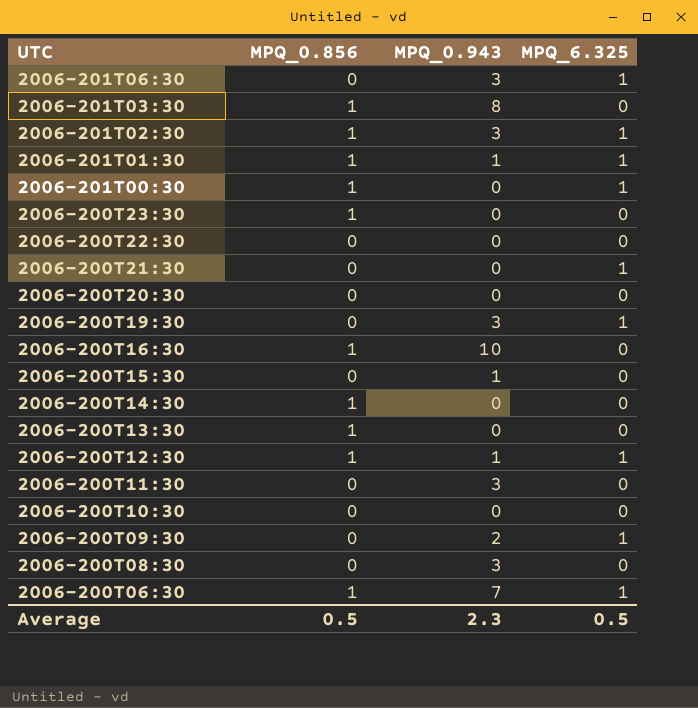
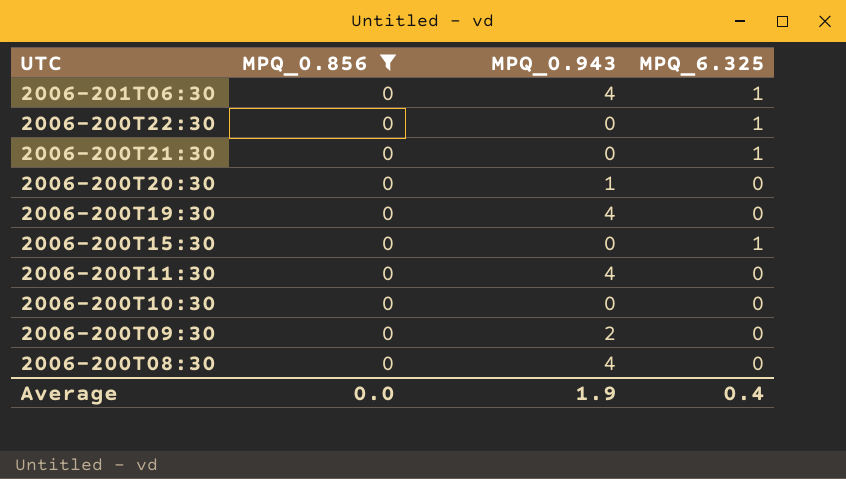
filter: none -> MPQ_0.856 = 0
2006-201T06:30 | MPQ_0.943: 3 -> 4
2006-200T22:30 | MPQ_6.325: 0 -> 1
2006-200T20:30 | MPQ_0.943: 0 -> 1
2006-200T19:30 | MPQ_0.943: 3 -> 4
2006-200T19:30 | MPQ_6.325: 1 -> 0
2006-200T15:30 | MPQ_0.943: 1 -> 0
2006-200T15:30 | MPQ_6.325: 0 -> 1
2006-200T11:30 | MPQ_0.943: 3 -> 4
2006-200T09:30 | MPQ_6.325: 1 -> 0
2006-200T08:30 | MPQ_0.943: 3 -> 4
Average | MPQ_0.856: 0.5 -> 0.0
Average | MPQ_0.943: 2.3 -> 1.9
Average | MPQ_6.325: 0.5 -> 0.4

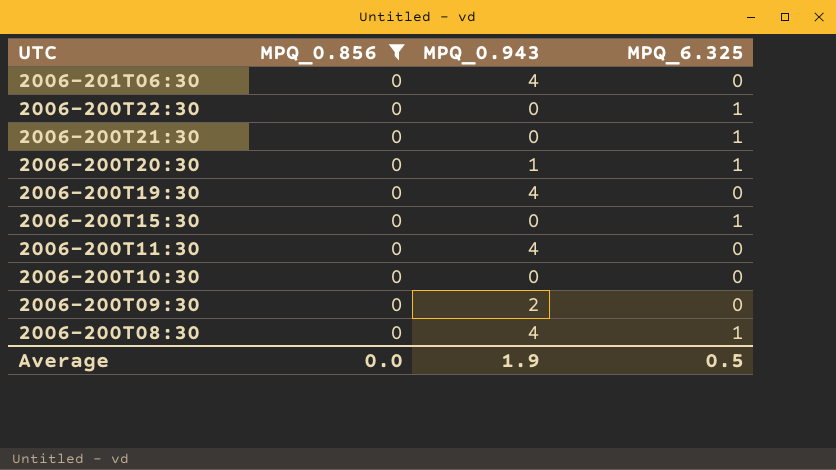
2006-201T06:30 | MPQ_6.325: 1 -> 0
2006-200T20:30 | MPQ_6.325: 0 -> 1
2006-200T08:30 | MPQ_6.325: 0 -> 1
Average | MPQ_6.325: 0.4 -> 0.5

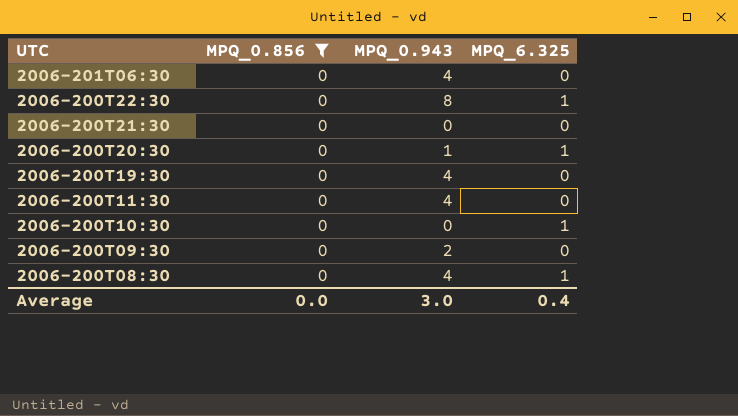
row 2006-200T15:30: 0 | 0 | 1 -> none
2006-200T22:30 | MPQ_0.943: 0 -> 8
2006-200T21:30 | MPQ_6.325: 1 -> 0
2006-200T10:30 | MPQ_6.325: 0 -> 1
Average | MPQ_0.943: 1.9 -> 3.0
Average | MPQ_6.325: 0.5 -> 0.4

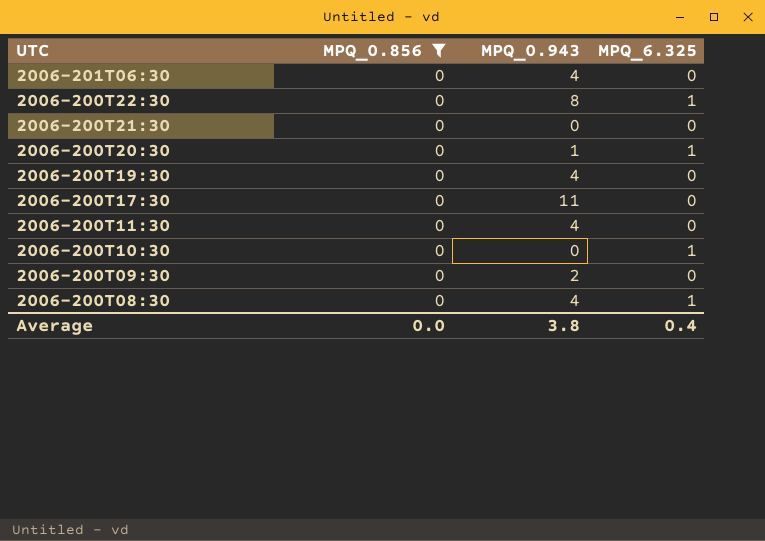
row 2006-200T17:30: none -> 0 | 11 | 0
Average | MPQ_0.943: 3.0 -> 3.8

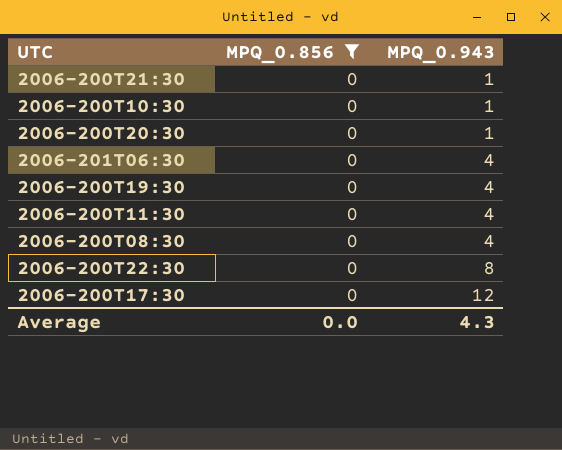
row order: UTC descending -> MPQ_0.943 ascending
column MPQ_6.325 | position: 4 -> none
row 2006-200T09:30: 0 | 2 | 0 -> none
2006-200T21:30 | MPQ_0.943: 0 -> 1
2006-200T10:30 | MPQ_0.943: 0 -> 1
2006-200T17:30 | MPQ_0.943: 11 -> 12
Average | MPQ_0.943: 3.8 -> 4.3

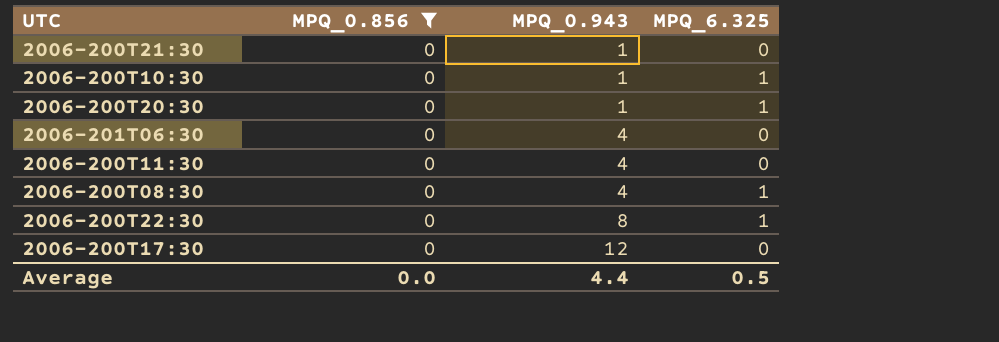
column MPQ_6.325 | position: none -> 4
row 2006-200T19:30: 0 | 4 -> none
Average | MPQ_0.943: 4.3 -> 4.4

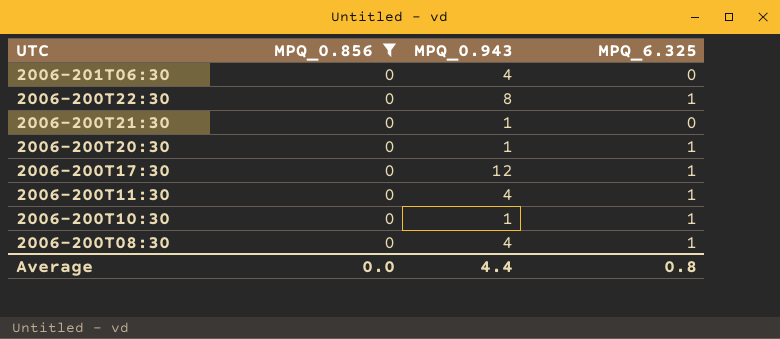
row order: MPQ_0.943 ascending -> UTC descending
2006-200T17:30 | MPQ_6.325: 0 -> 1
2006-200T11:30 | MPQ_6.325: 0 -> 1
Average | MPQ_6.325: 0.5 -> 0.8

